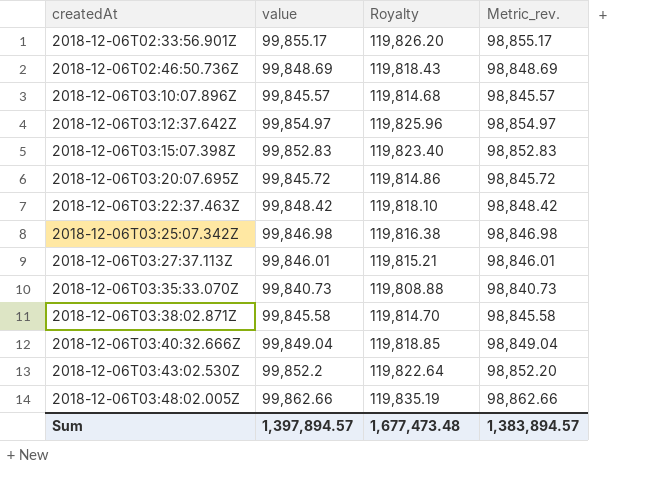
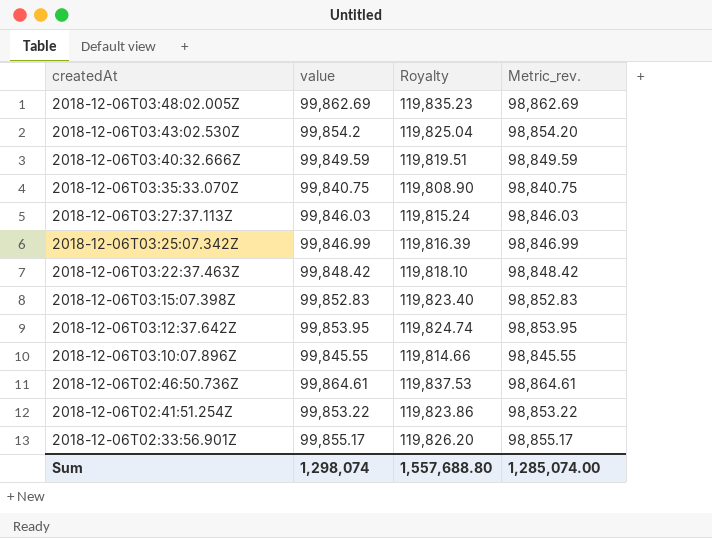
row order: createdAt ascending -> createdAt descending
row 2018-12-06T03:20:07.695Z: 99,845.72 | 119,814.86 | 98,845.72 -> none
row 2018-12-06T03:38:02.871Z: 99,845.58 | 119,814.70 | 98,845.58 -> none
2018-12-06T03:48:02.005Z | value: 99,862.66 -> 99,862.69
2018-12-06T03:48:02.005Z | Royalty: 119,835.19 -> 119,835.23
2018-12-06T03:48:02.005Z | Metric_rev.: 98,862.66 -> 98,862.69
2018-12-06T03:43:02.530Z | value: 99,852.2 -> 99,854.2
2018-12-06T03:43:02.530Z | Royalty: 119,822.64 -> 119,825.04
2018-12-06T03:43:02.530Z | Metric_rev.: 98,852.20 -> 98,854.20
2018-12-06T03:40:32.666Z | value: 99,849.04 -> 99,849.59
2018-12-06T03:40:32.666Z | Royalty: 119,818.85 -> 119,819.51
2018-12-06T03:40:32.666Z | Metric_rev.: 98,849.04 -> 98,849.59
2018-12-06T03:35:33.070Z | value: 99,840.73 -> 99,840.75
2018-12-06T03:35:33.070Z | Royalty: 119,808.88 -> 119,808.90
2018-12-06T03:35:33.070Z | Metric_rev.: 98,840.73 -> 98,840.75
2018-12-06T03:27:37.113Z | value: 99,846.01 -> 99,846.03
2018-12-06T03:27:37.113Z | Royalty: 119,815.21 -> 119,815.24
2018-12-06T03:27:37.113Z | Metric_rev.: 98,846.01 -> 98,846.03
2018-12-06T03:25:07.342Z | value: 99,846.98 -> 99,846.99
2018-12-06T03:25:07.342Z | Royalty: 119,816.38 -> 119,816.39
2018-12-06T03:25:07.342Z | Metric_rev.: 98,846.98 -> 98,846.99
2018-12-06T03:12:37.642Z | value: 99,854.97 -> 99,853.95
2018-12-06T03:12:37.642Z | Royalty: 119,825.96 -> 119,824.74
2018-12-06T03:12:37.642Z | Metric_rev.: 98,854.97 -> 98,853.95
2018-12-06T03:10:07.896Z | value: 99,845.57 -> 99,845.55
2018-12-06T03:10:07.896Z | Royalty: 119,814.68 -> 119,814.66
2018-12-06T03:10:07.896Z | Metric_rev.: 98,845.57 -> 98,845.55
2018-12-06T02:46:50.736Z | value: 99,848.69 -> 99,864.61
2018-12-06T02:46:50.736Z | Royalty: 119,818.43 -> 119,837.53
2018-12-06T02:46:50.736Z | Metric_rev.: 98,848.69 -> 98,864.61
row 2018-12-06T02:41:51.254Z: none -> 99,853.22 | 119,823.86 | 98,853.22
Sum | value: 1,397,894.57 -> 1,298,074
Sum | Royalty: 1,677,473.48 -> 1,557,688.80
Sum | Metric_rev.: 1,383,894.57 -> 1,285,074.00

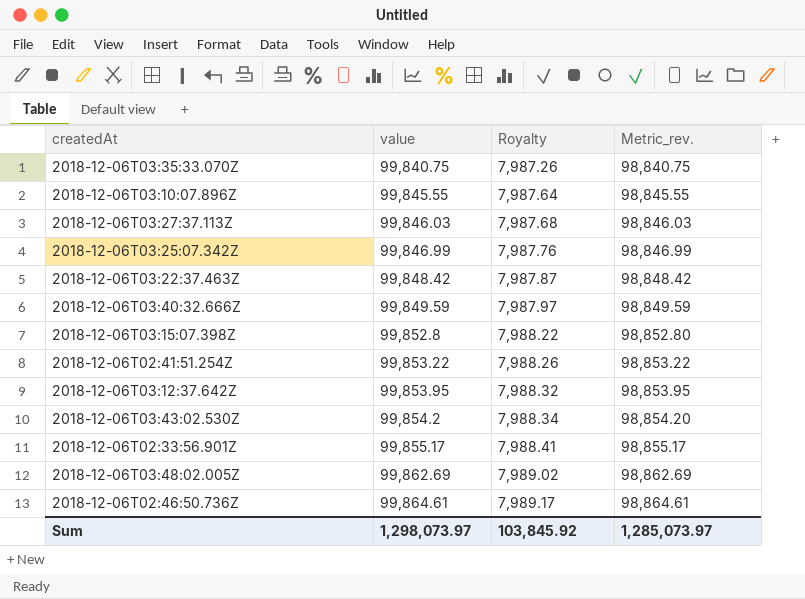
row order: createdAt descending -> value ascending
column Royalty | formula: [value] * 1.2 -> [value] * 0.08
2018-12-06T03:15:07.398Z | value: 99,852.83 -> 99,852.8
2018-12-06T03:15:07.398Z | Metric_rev.: 98,852.83 -> 98,852.80
Sum | value: 1,298,074 -> 1,298,073.97
Sum | Royalty: 1,557,688.80 -> 103,845.92
Sum | Metric_rev.: 1,285,074.00 -> 1,285,073.97

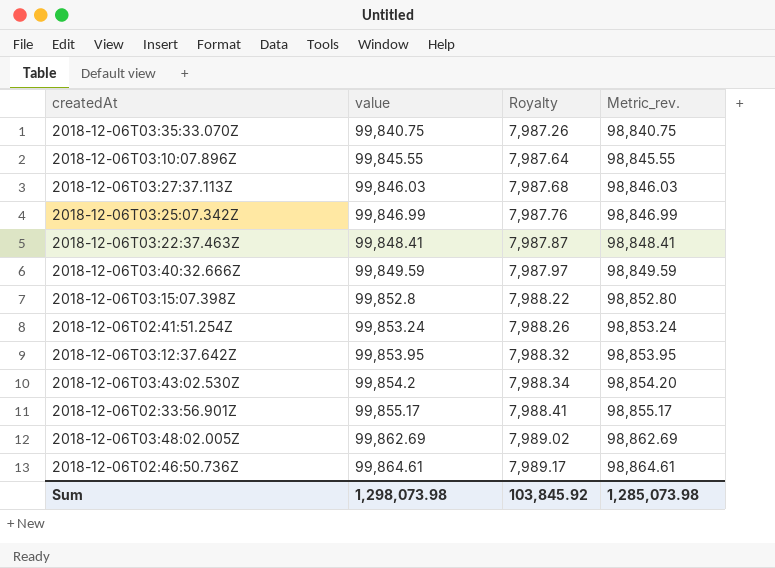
2018-12-06T03:22:37.463Z | value: 99,848.42 -> 99,848.41
2018-12-06T03:22:37.463Z | Metric_rev.: 98,848.42 -> 98,848.41
2018-12-06T02:41:51.254Z | value: 99,853.22 -> 99,853.24
2018-12-06T02:41:51.254Z | Metric_rev.: 98,853.22 -> 98,853.24
Sum | value: 1,298,073.97 -> 1,298,073.98
Sum | Metric_rev.: 1,285,073.97 -> 1,285,073.98

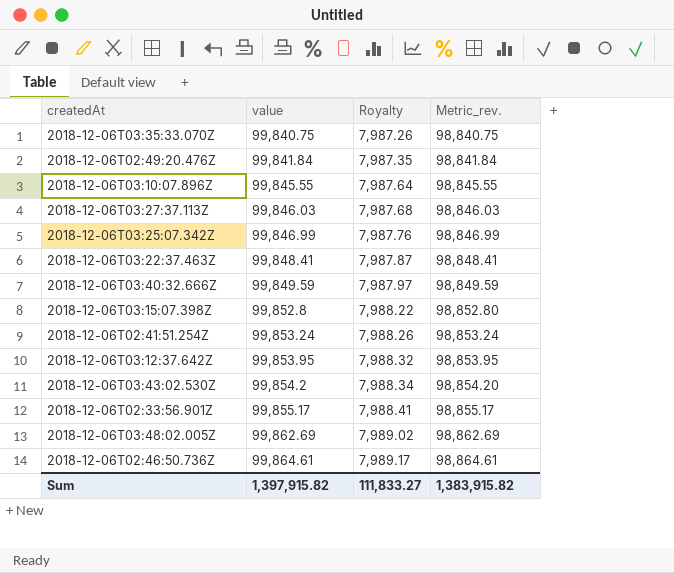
row 2018-12-06T02:49:20.476Z: none -> 99,841.84 | 7,987.35 | 98,841.84
Sum | value: 1,298,073.98 -> 1,397,915.82
Sum | Royalty: 103,845.92 -> 111,833.27
Sum | Metric_rev.: 1,285,073.98 -> 1,383,915.82

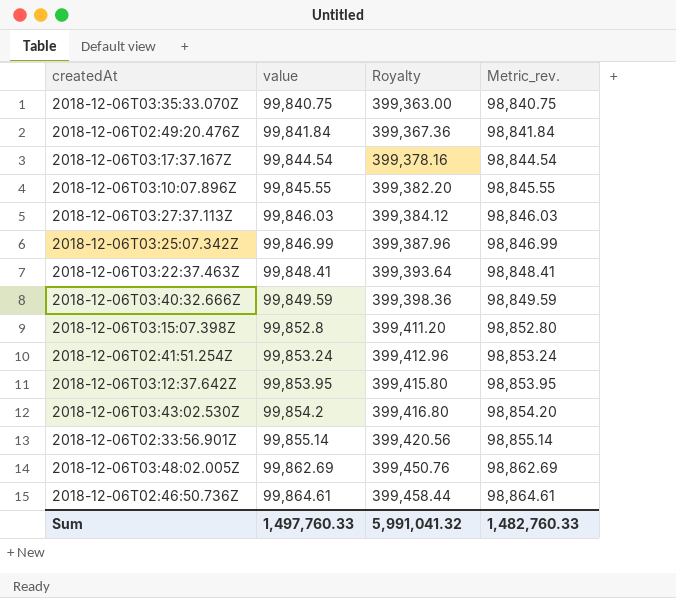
column Royalty | formula: [value] * 0.08 -> [value] * 4
row 2018-12-06T03:17:37.167Z: none -> 99,844.54 | 399,378.16 | 98,844.54
2018-12-06T02:33:56.901Z | value: 99,855.17 -> 99,855.14
2018-12-06T02:33:56.901Z | Metric_rev.: 98,855.17 -> 98,855.14
Sum | value: 1,397,915.82 -> 1,497,760.33
Sum | Royalty: 111,833.27 -> 5,991,041.32
Sum | Metric_rev.: 1,383,915.82 -> 1,482,760.33

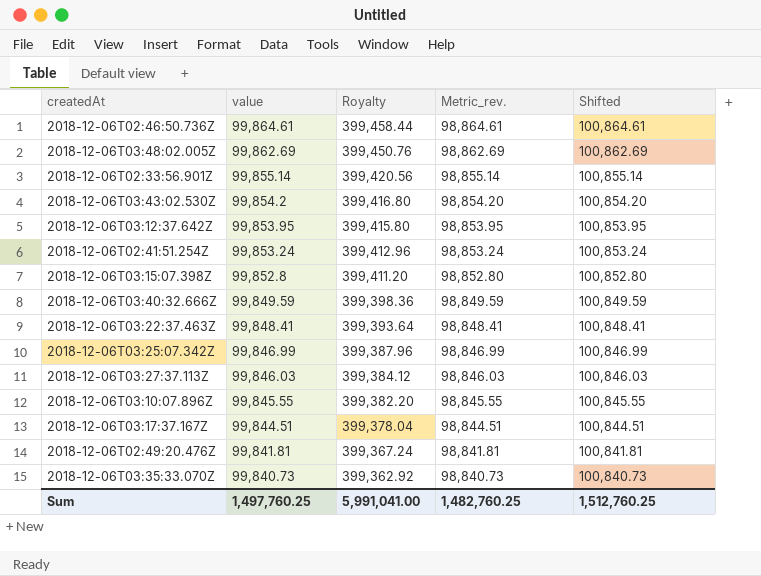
row order: value ascending -> value descending
column Shifted | formula: none -> [value] + 1000
2018-12-06T03:17:37.167Z | value: 99,844.54 -> 99,844.51
2018-12-06T03:17:37.167Z | Royalty: 399,378.16 -> 399,378.04
2018-12-06T03:17:37.167Z | Metric_rev.: 98,844.54 -> 98,844.51
2018-12-06T02:49:20.476Z | value: 99,841.84 -> 99,841.81
2018-12-06T02:49:20.476Z | Royalty: 399,367.36 -> 399,367.24
2018-12-06T02:49:20.476Z | Metric_rev.: 98,841.84 -> 98,841.81
2018-12-06T03:35:33.070Z | value: 99,840.75 -> 99,840.73
2018-12-06T03:35:33.070Z | Royalty: 399,363.00 -> 399,362.92
2018-12-06T03:35:33.070Z | Metric_rev.: 98,840.75 -> 98,840.73
Sum | value: 1,497,760.33 -> 1,497,760.25
Sum | Royalty: 5,991,041.32 -> 5,991,041.00
Sum | Metric_rev.: 1,482,760.33 -> 1,482,760.25

